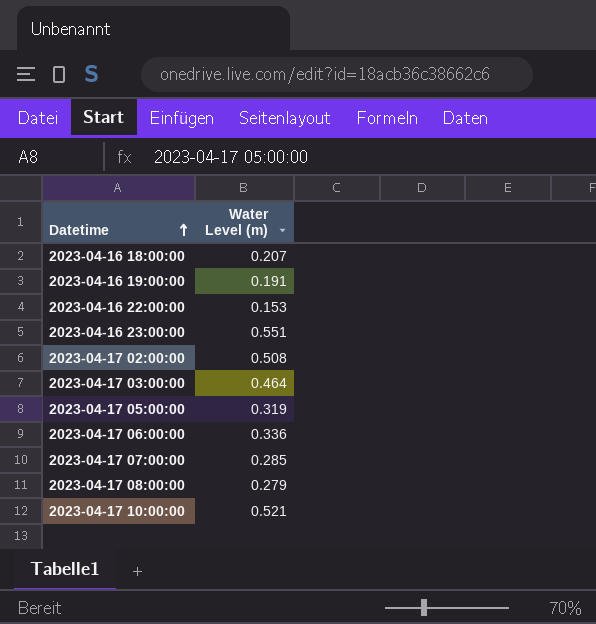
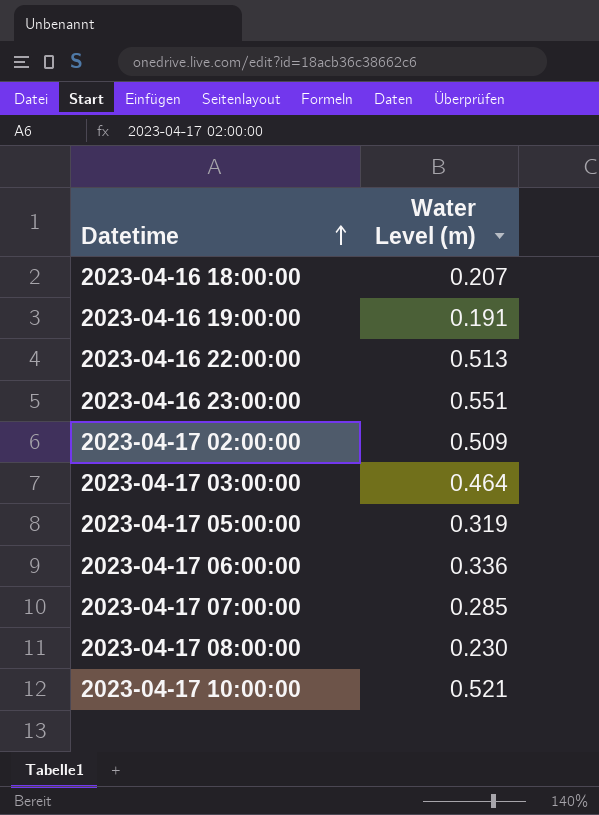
2023-04-16 22:00:00 | Water Level (m): 0.153 -> 0.513
2023-04-17 02:00:00 | Water Level (m): 0.508 -> 0.509
2023-04-17 08:00:00 | Water Level (m): 0.279 -> 0.230

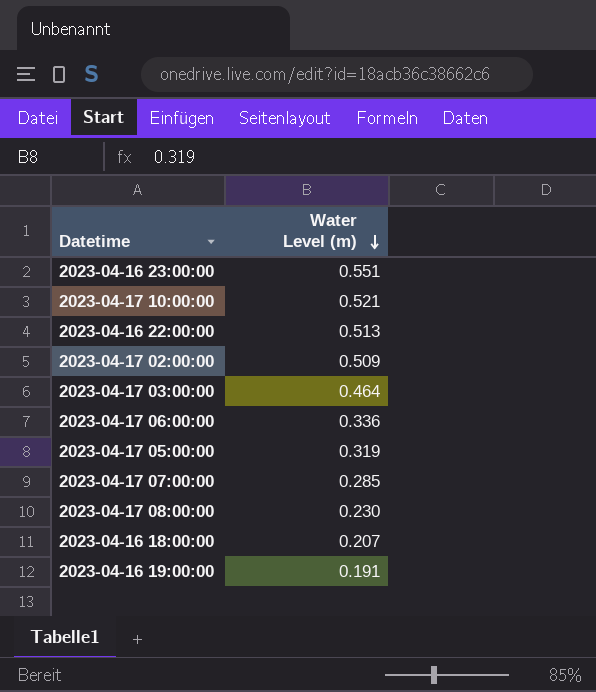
row order: Datetime ascending -> Water Level (m) descending

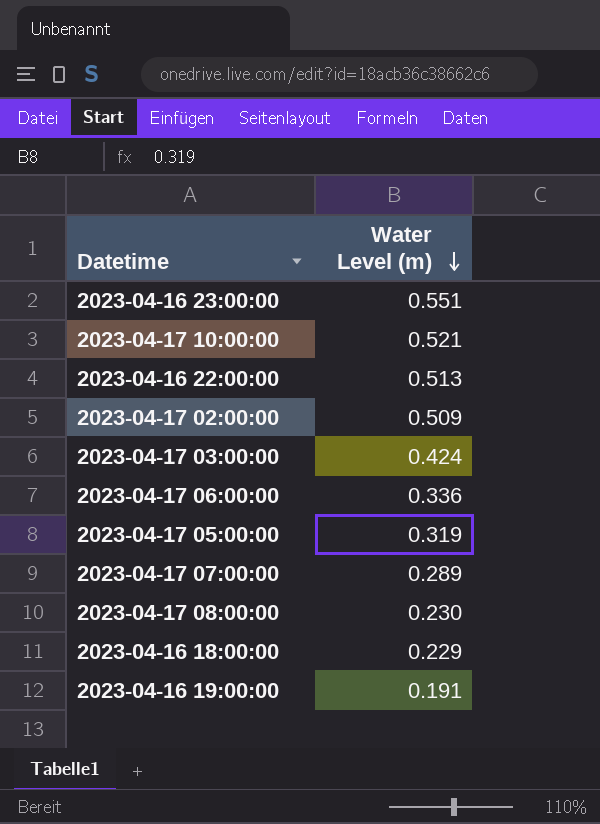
2023-04-17 03:00:00 | Water Level (m): 0.464 -> 0.424
2023-04-17 07:00:00 | Water Level (m): 0.285 -> 0.289
2023-04-16 18:00:00 | Water Level (m): 0.207 -> 0.229

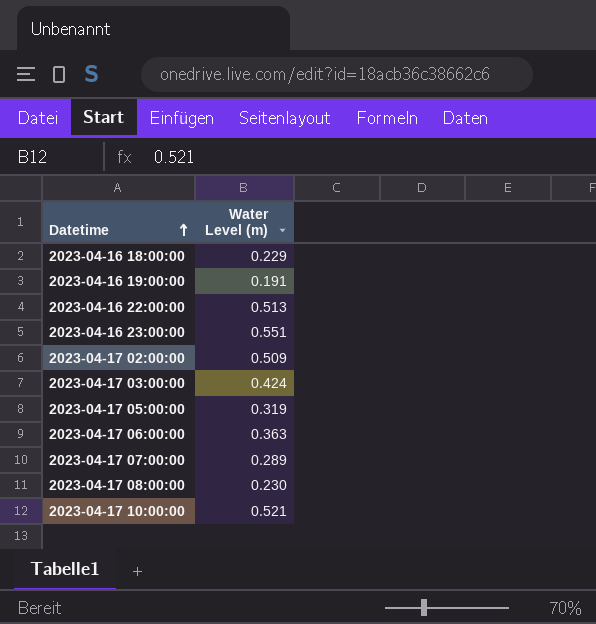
row order: Water Level (m) descending -> Datetime ascending
2023-04-17 06:00:00 | Water Level (m): 0.336 -> 0.363

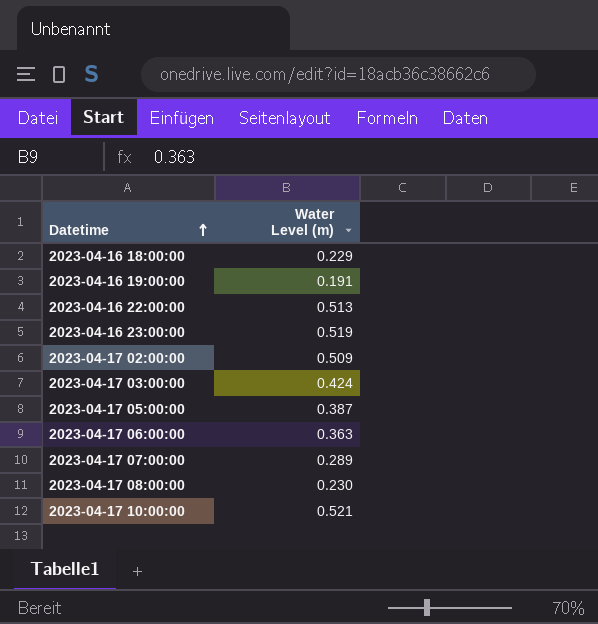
2023-04-16 23:00:00 | Water Level (m): 0.551 -> 0.519
2023-04-17 05:00:00 | Water Level (m): 0.319 -> 0.387

